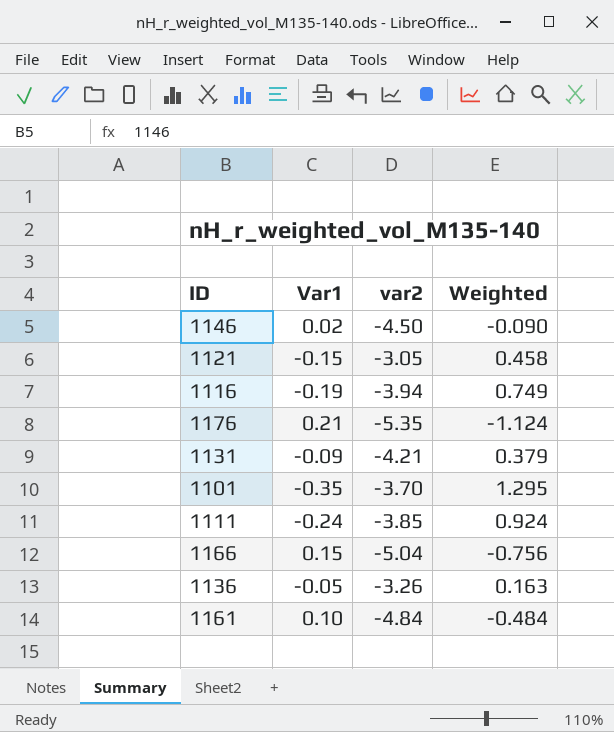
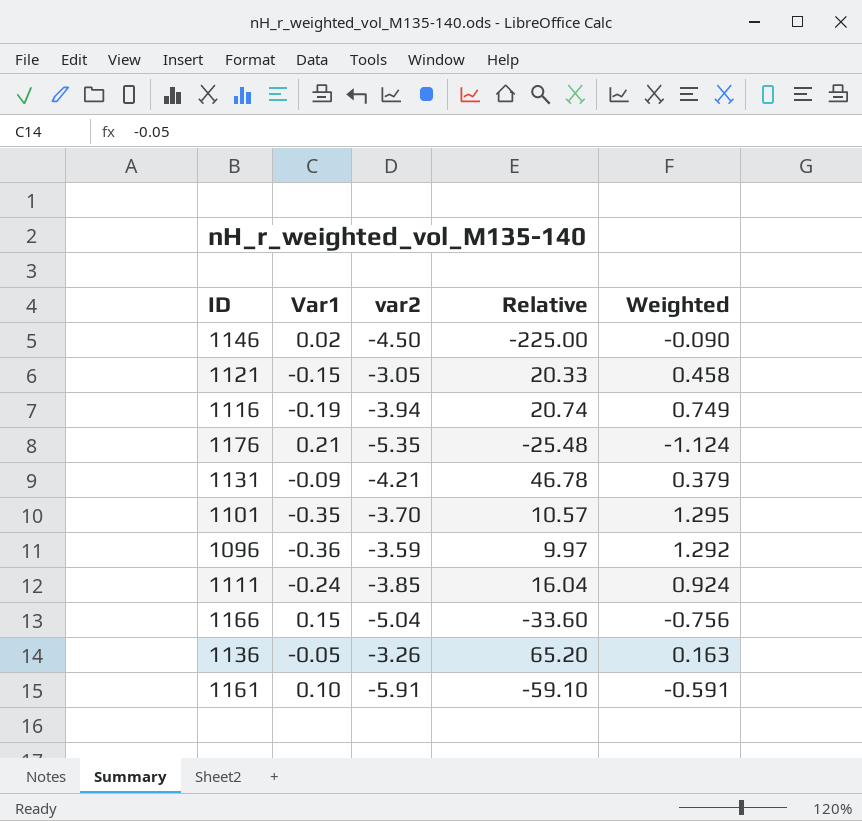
column Relative | formula: none -> [var2] / [Var1]
row 1096: none -> -0.36 | -3.59 | 9.97 | 1.292
1161 | var2: -4.84 -> -5.91
1161 | Weighted: -0.484 -> -0.591

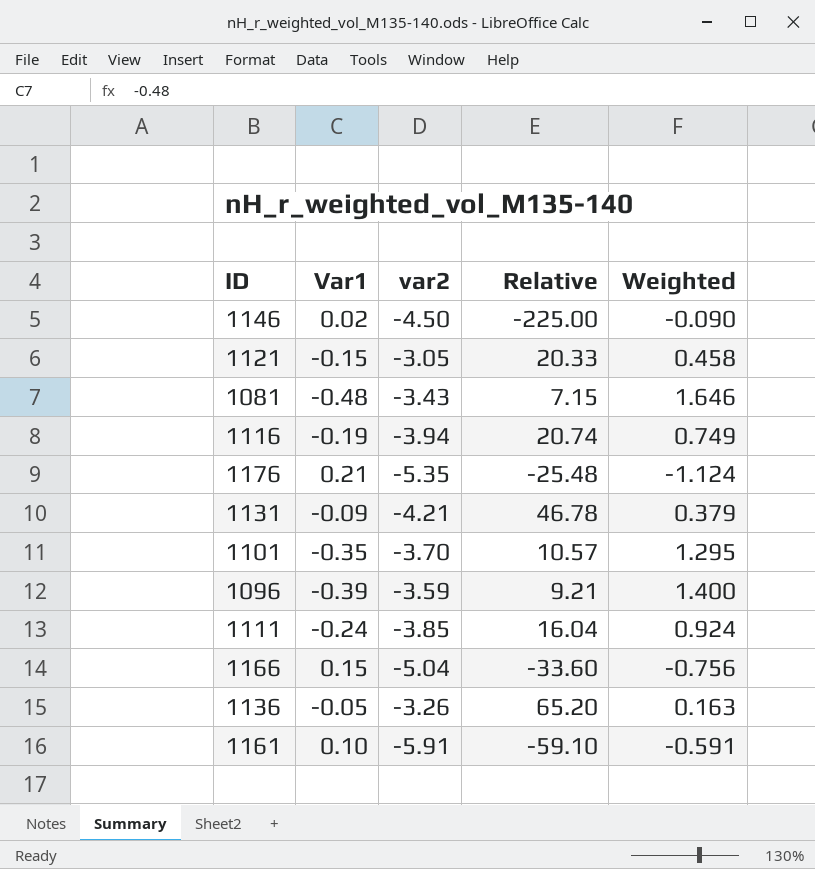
row 1081: none -> -0.48 | -3.43 | 7.15 | 1.646
1096 | Var1: -0.36 -> -0.39
1096 | Relative: 9.97 -> 9.21
1096 | Weighted: 1.292 -> 1.400

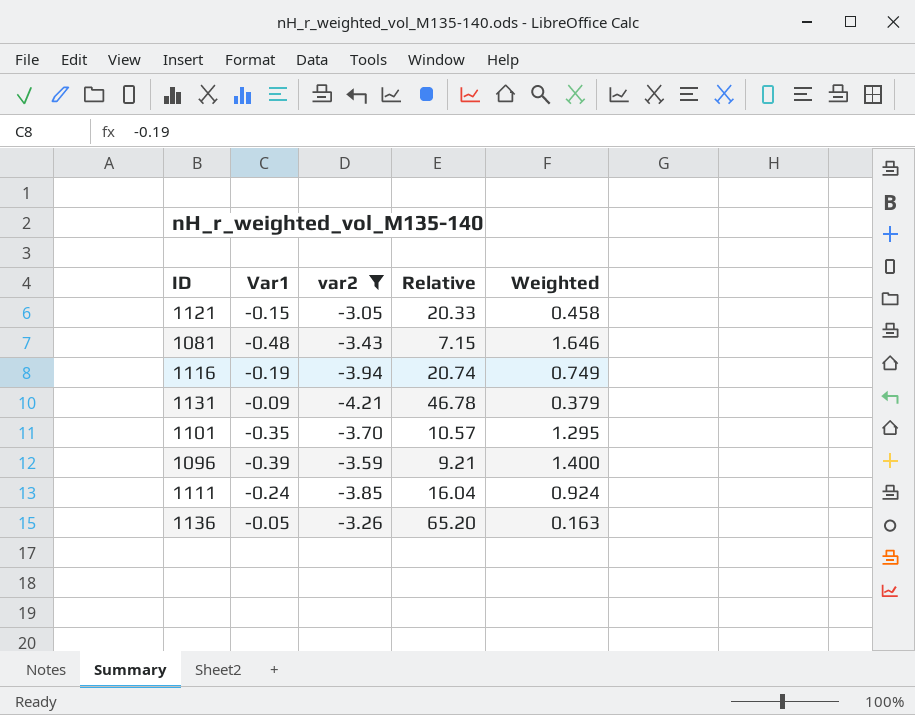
filter: none -> var2 >= -4.21

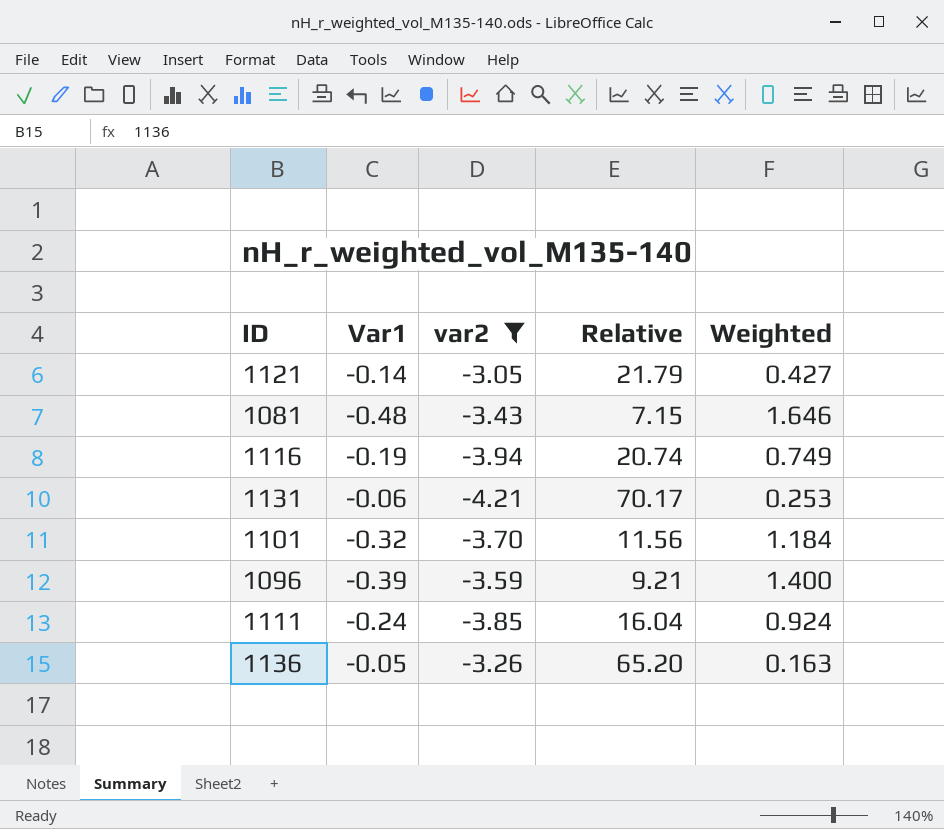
1121 | Var1: -0.15 -> -0.14
1121 | Relative: 20.33 -> 21.79
1121 | Weighted: 0.458 -> 0.427
1131 | Var1: -0.09 -> -0.06
1131 | Relative: 46.78 -> 70.17
1131 | Weighted: 0.379 -> 0.253
1101 | Var1: -0.35 -> -0.32
1101 | Relative: 10.57 -> 11.56
1101 | Weighted: 1.295 -> 1.184

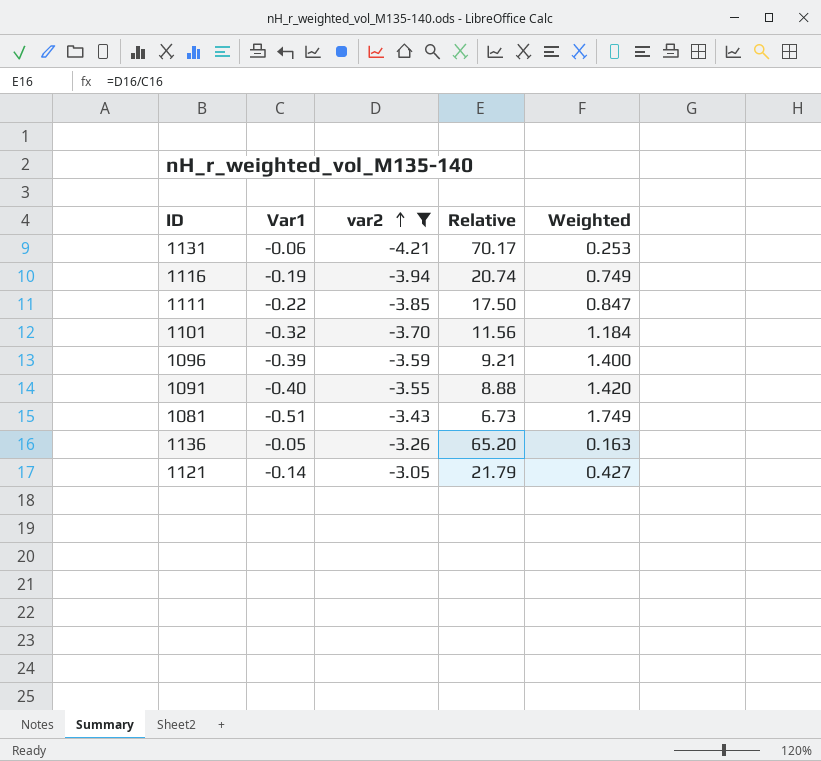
row order: none -> var2 ascending
1111 | Var1: -0.24 -> -0.22
1111 | Relative: 16.04 -> 17.50
1111 | Weighted: 0.924 -> 0.847
row 1091: none -> -0.40 | -3.55 | 8.88 | 1.420
1081 | Var1: -0.48 -> -0.51
1081 | Relative: 7.15 -> 6.73
1081 | Weighted: 1.646 -> 1.749

